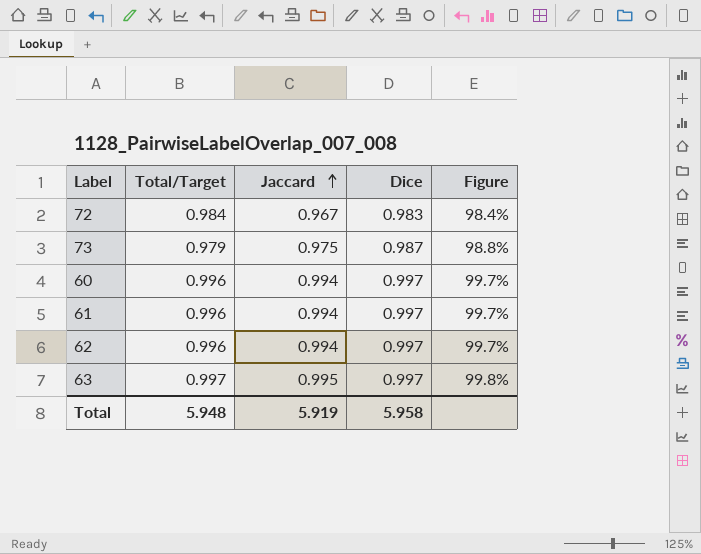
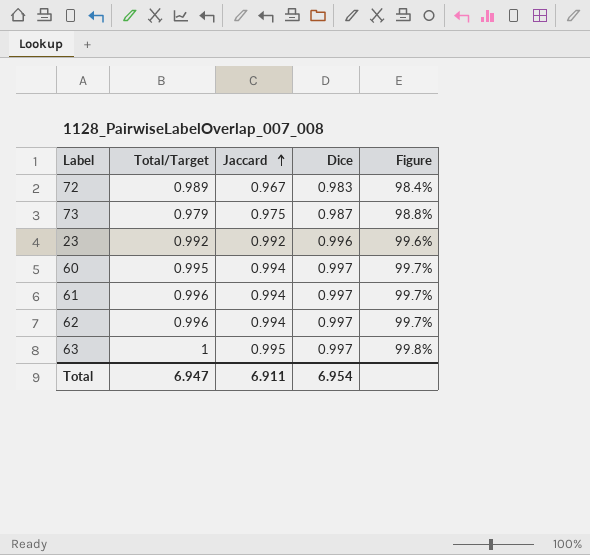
72 | Total/Target: 0.984 -> 0.989
row 23: none -> 0.992 | 0.992 | 0.996 | 99.6%
60 | Total/Target: 0.996 -> 0.995
63 | Total/Target: 0.997 -> 1
Total | Total/Target: 5.948 -> 6.947
Total | Jaccard: 5.919 -> 6.911
Total | Dice: 5.958 -> 6.954

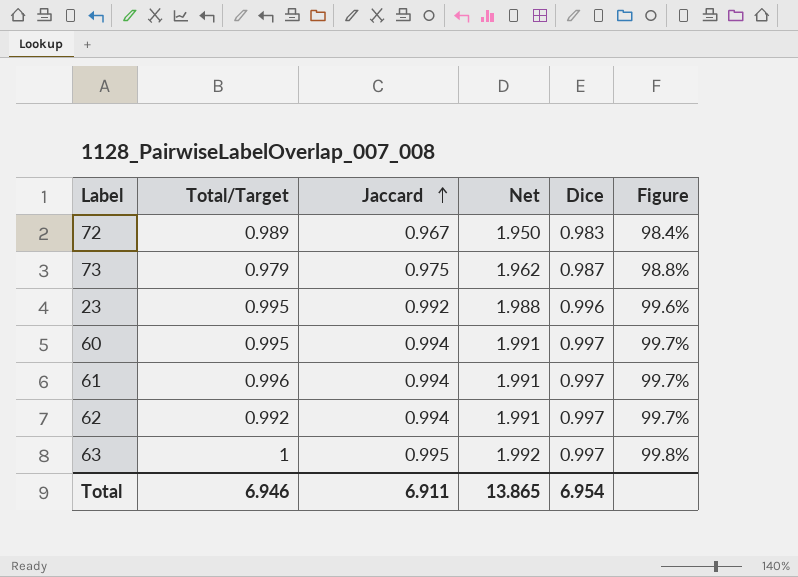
column Net | formula: none -> [Jaccard] + [Dice]
23 | Total/Target: 0.992 -> 0.995
62 | Total/Target: 0.996 -> 0.992
Total | Total/Target: 6.947 -> 6.946

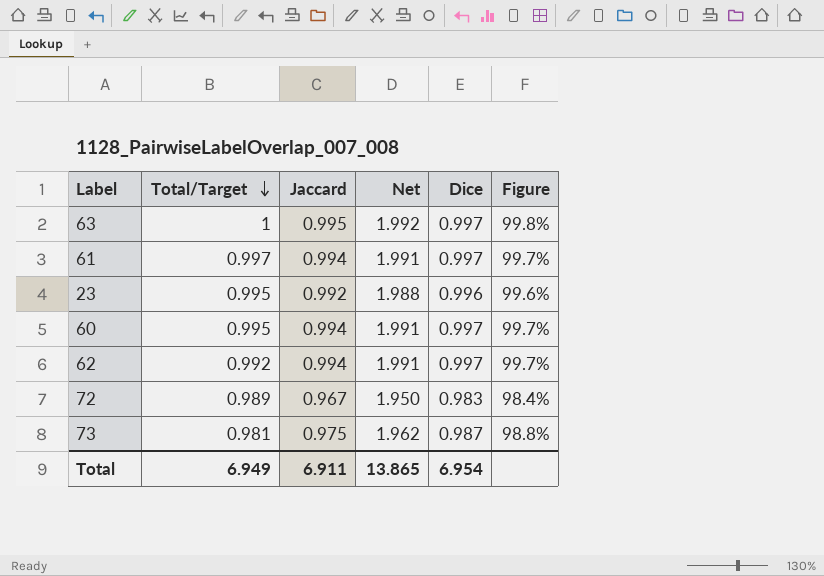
row order: Jaccard ascending -> Total/Target descending
61 | Total/Target: 0.996 -> 0.997
73 | Total/Target: 0.979 -> 0.981
Total | Total/Target: 6.946 -> 6.949

